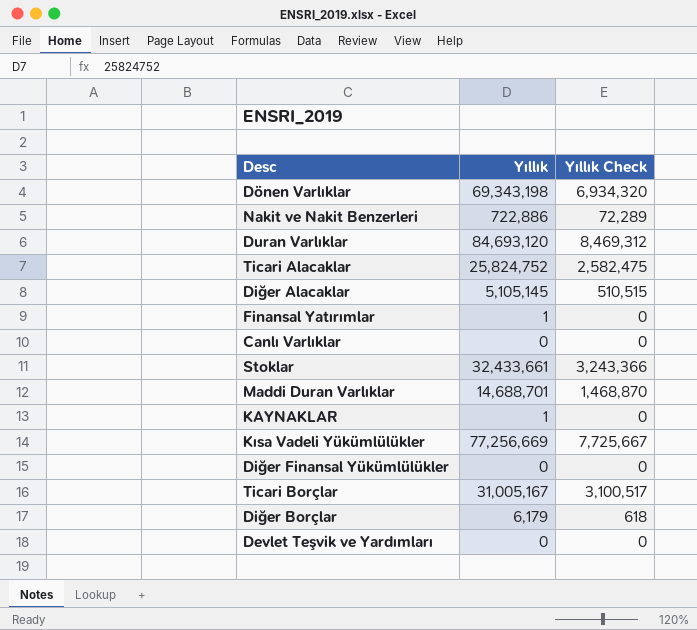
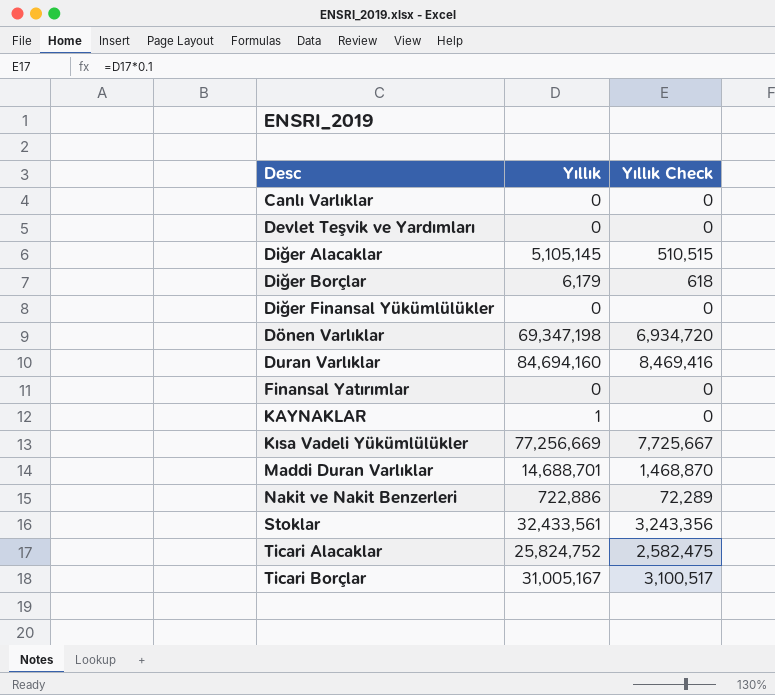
row order: none -> Desc ascending
Dönen Varlıklar | Yıllık: 69,343,198 -> 69,347,198
Dönen Varlıklar | Yıllık Check: 6,934,320 -> 6,934,720
Duran Varlıklar | Yıllık: 84,693,120 -> 84,694,160
Duran Varlıklar | Yıllık Check: 8,469,312 -> 8,469,416
Finansal Yatırımlar | Yıllık: 1 -> 0
Stoklar | Yıllık: 32,433,661 -> 32,433,561
Stoklar | Yıllık Check: 3,243,366 -> 3,243,356

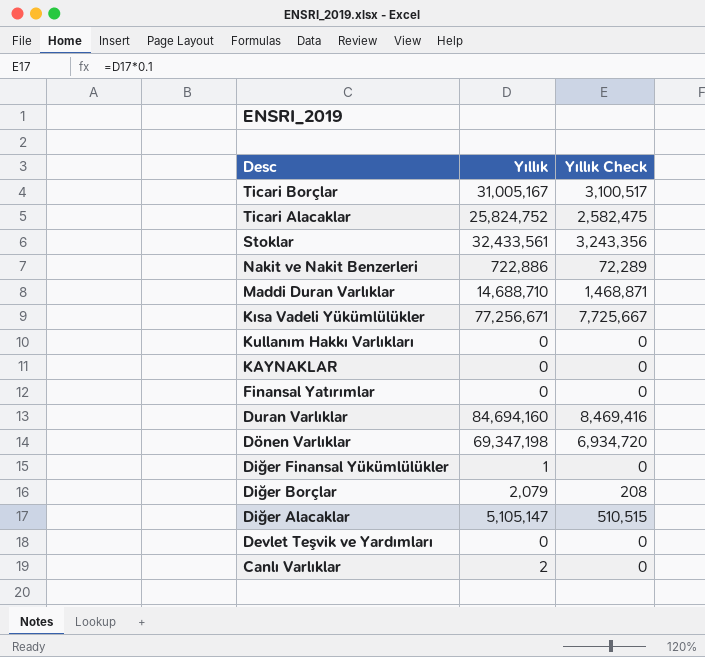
row order: Desc ascending -> Desc descending
Maddi Duran Varlıklar | Yıllık: 14,688,701 -> 14,688,710
Maddi Duran Varlıklar | Yıllık Check: 1,468,870 -> 1,468,871
Kısa Vadeli Yükümlülükler | Yıllık: 77,256,669 -> 77,256,671
row Kullanım Hakkı Varlıkları: none -> 0 | 0
KAYNAKLAR | Yıllık: 1 -> 0
Diğer Finansal Yükümlülükler | Yıllık: 0 -> 1
Diğer Borçlar | Yıllık: 6,179 -> 2,079
Diğer Borçlar | Yıllık Check: 618 -> 208
Diğer Alacaklar | Yıllık: 5,105,145 -> 5,105,147
Canlı Varlıklar | Yıllık: 0 -> 2

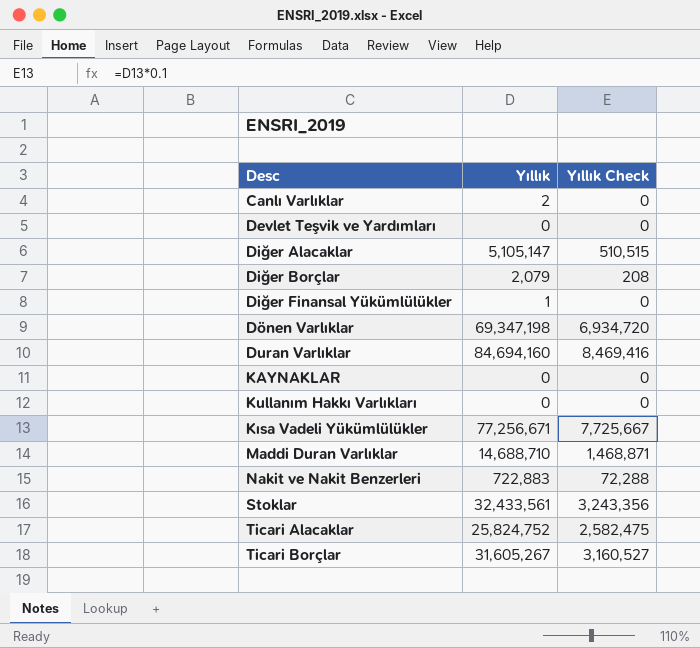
row order: Desc descending -> Desc ascending
row Finansal Yatırımlar: 0 | 0 -> none
Nakit ve Nakit Benzerleri | Yıllık: 722,886 -> 722,883
Nakit ve Nakit Benzerleri | Yıllık Check: 72,289 -> 72,288
Ticari Borçlar | Yıllık: 31,005,167 -> 31,605,267
Ticari Borçlar | Yıllık Check: 3,100,517 -> 3,160,527

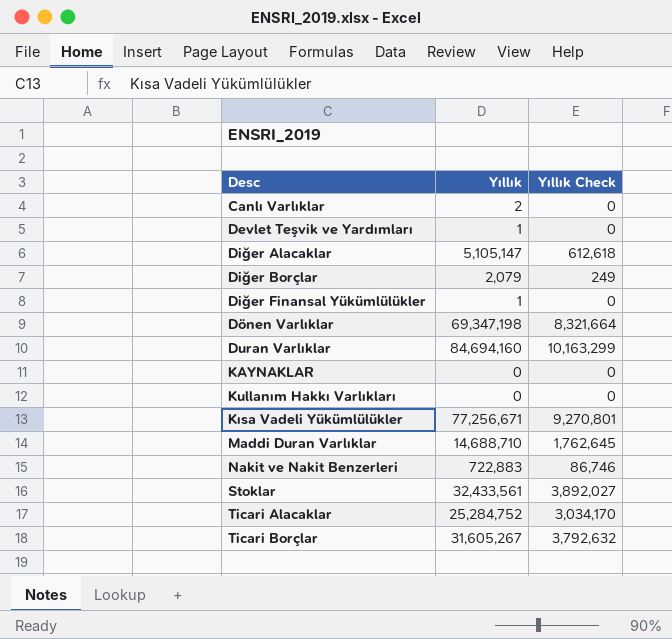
column Yıllık Check | formula: [Yıllık] * 0.1 -> [Yıllık] * 0.12
Devlet Teşvik ve Yardımları | Yıllık: 0 -> 1
Ticari Alacaklar | Yıllık: 25,824,752 -> 25,284,752

